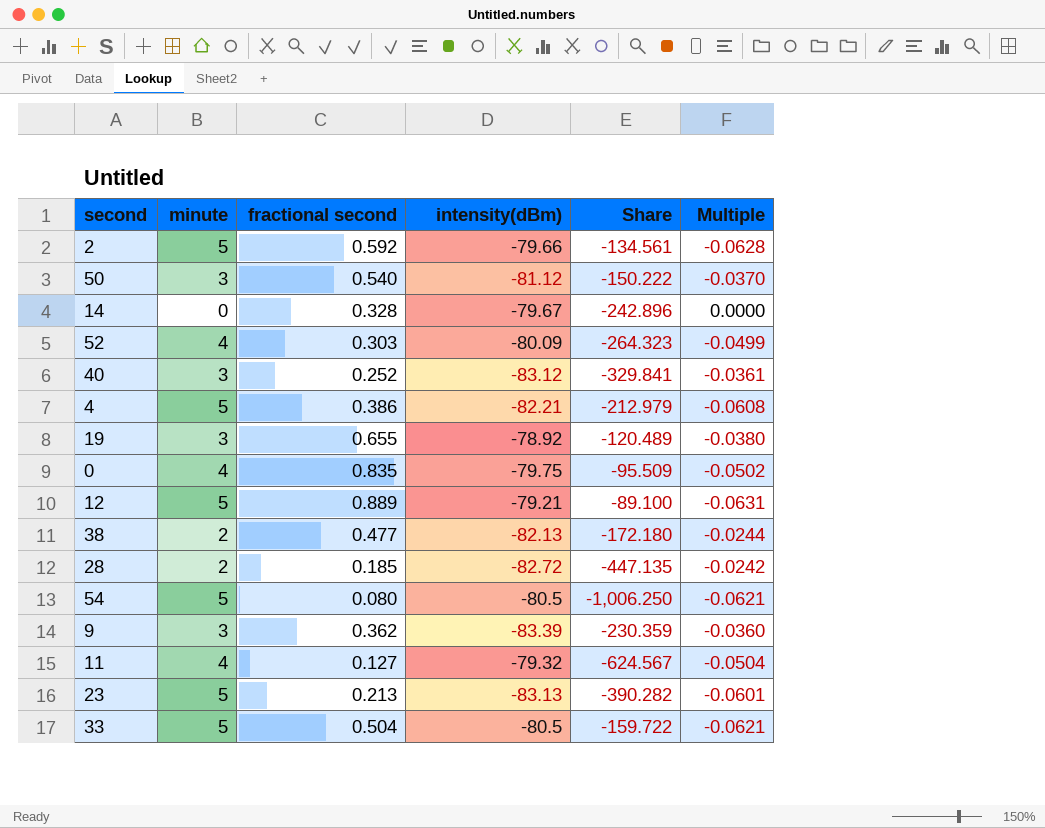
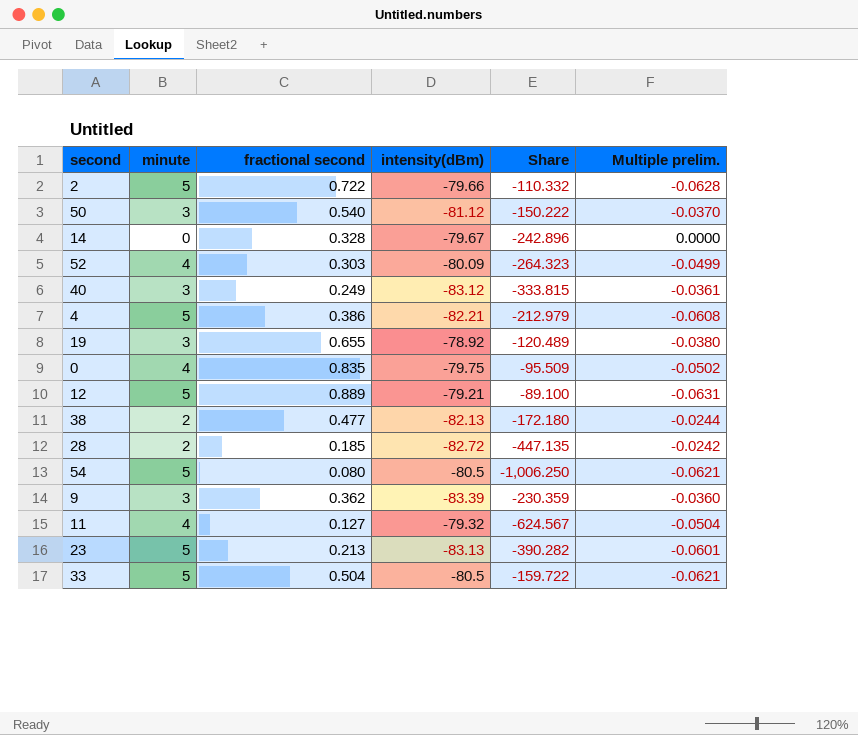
column name: Multiple -> Multiple prelim.
2 | fractional second: 0.592 -> 0.722
2 | Share: -134.561 -> -110.332
40 | fractional second: 0.252 -> 0.249
40 | Share: -329.841 -> -333.815

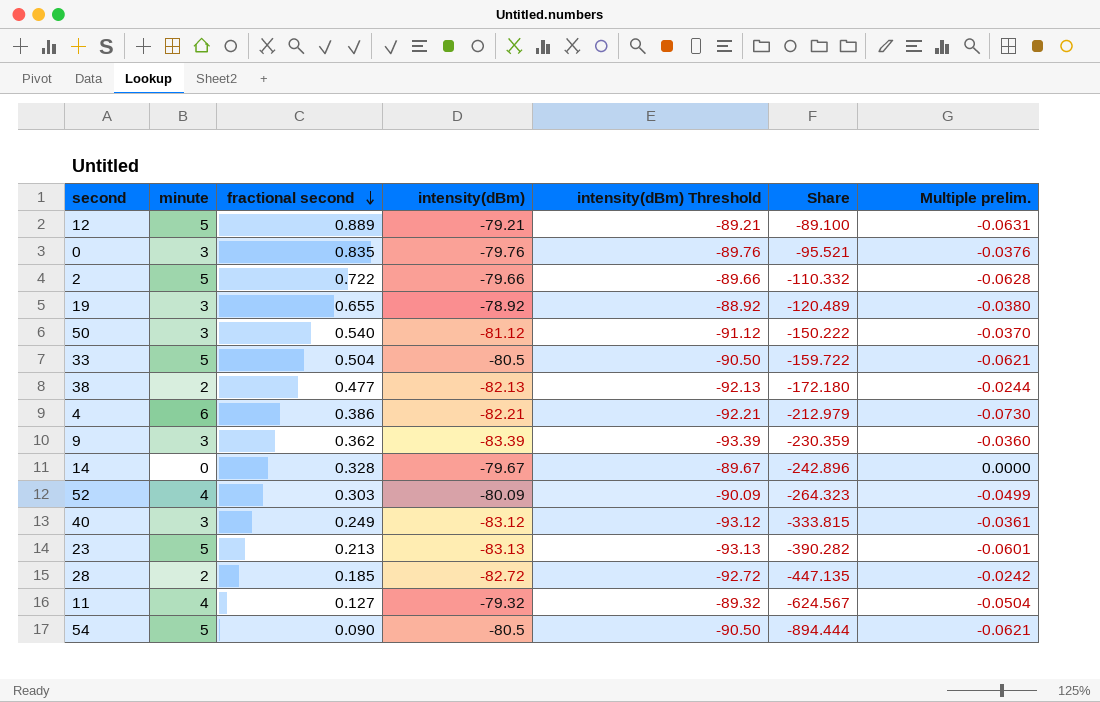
row order: none -> fractional second descending
column intensity(dBm) Threshold | formula: none -> [intensity(dBm)] - 10
0 | minute: 4 -> 3
0 | intensity(dBm): -79.75 -> -79.76
0 | Share: -95.509 -> -95.521
0 | Multiple prelim.: -0.0502 -> -0.0376
4 | minute: 5 -> 6
4 | Multiple prelim.: -0.0608 -> -0.0730
54 | fractional second: 0.080 -> 0.090
54 | Share: -1,006.250 -> -894.444

